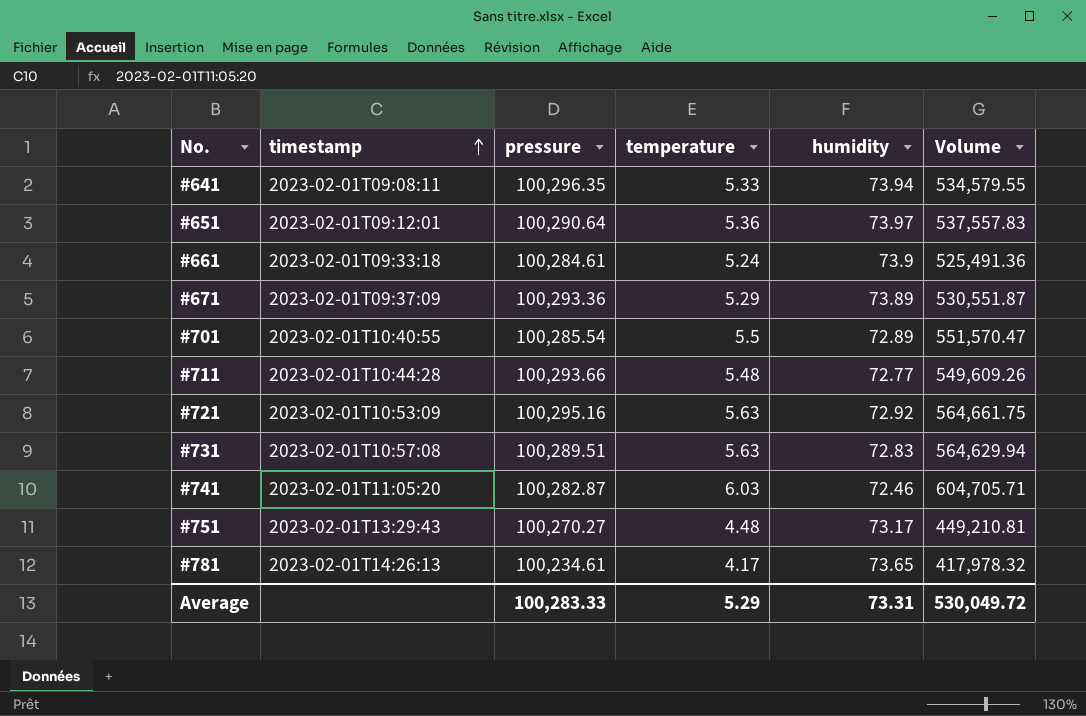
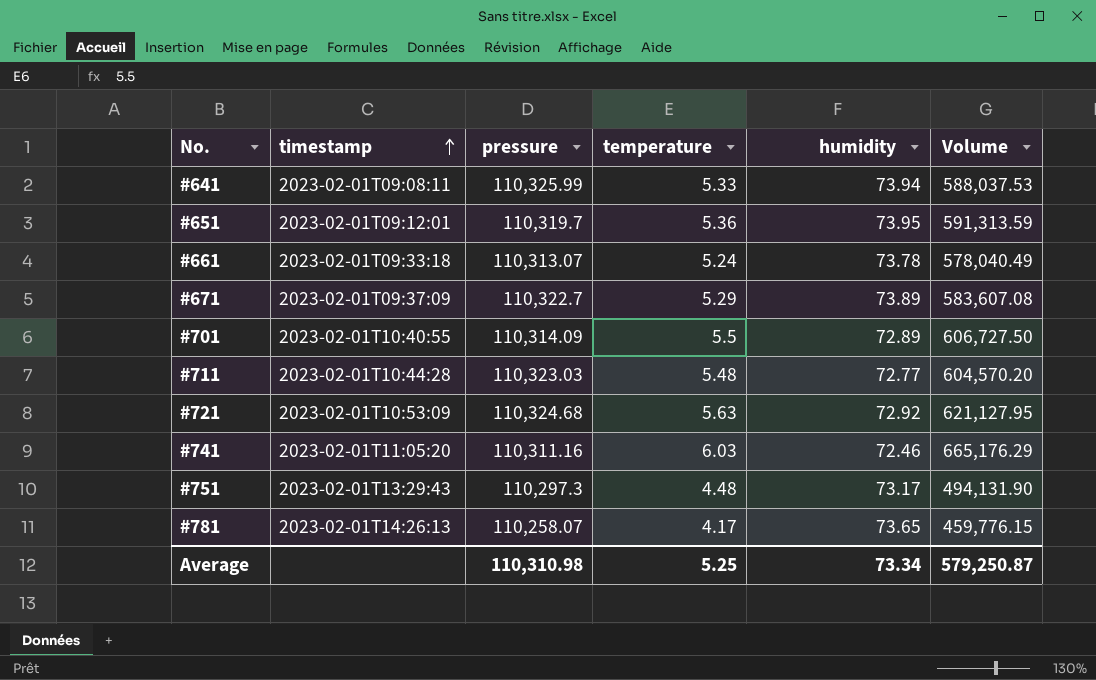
row #731: 2023-02-01T10:57:08 | 100,289.51 | 5.63 | 72.83 | 564,629.94 -> none
#641 | pressure: 100,296.35 -> 110,325.99
#641 | Volume: 534,579.55 -> 588,037.53
#651 | pressure: 100,290.64 -> 110,319.7
#651 | humidity: 73.97 -> 73.95
#651 | Volume: 537,557.83 -> 591,313.59
#661 | pressure: 100,284.61 -> 110,313.07
#661 | humidity: 73.9 -> 73.78
#661 | Volume: 525,491.36 -> 578,040.49
#671 | pressure: 100,293.36 -> 110,322.7
#671 | Volume: 530,551.87 -> 583,607.08
#701 | pressure: 100,285.54 -> 110,314.09
#701 | Volume: 551,570.47 -> 606,727.50
#711 | pressure: 100,293.66 -> 110,323.03
#711 | Volume: 549,609.26 -> 604,570.20
#721 | pressure: 100,295.16 -> 110,324.68
#721 | Volume: 564,661.75 -> 621,127.95
#741 | pressure: 100,282.87 -> 110,311.16
#741 | Volume: 604,705.71 -> 665,176.29
#751 | pressure: 100,270.27 -> 110,297.3
#751 | Volume: 449,210.81 -> 494,131.90
#781 | pressure: 100,234.61 -> 110,258.07
#781 | Volume: 417,978.32 -> 459,776.15
Average | pressure: 100,283.33 -> 110,310.98
Average | temperature: 5.29 -> 5.25
Average | humidity: 73.31 -> 73.34
Average | Volume: 530,049.72 -> 579,250.87

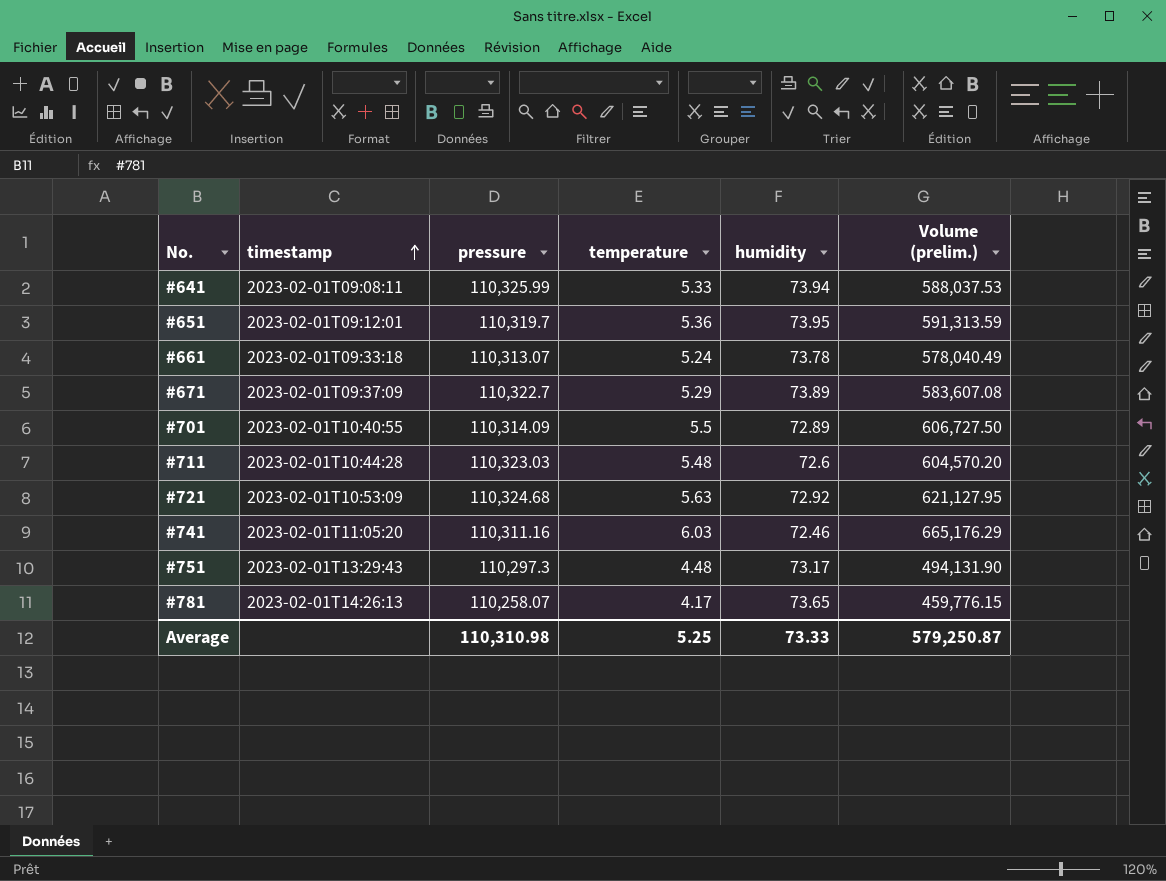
column name: Volume -> Volume (prelim.)
#711 | humidity: 72.77 -> 72.6
Average | humidity: 73.34 -> 73.33

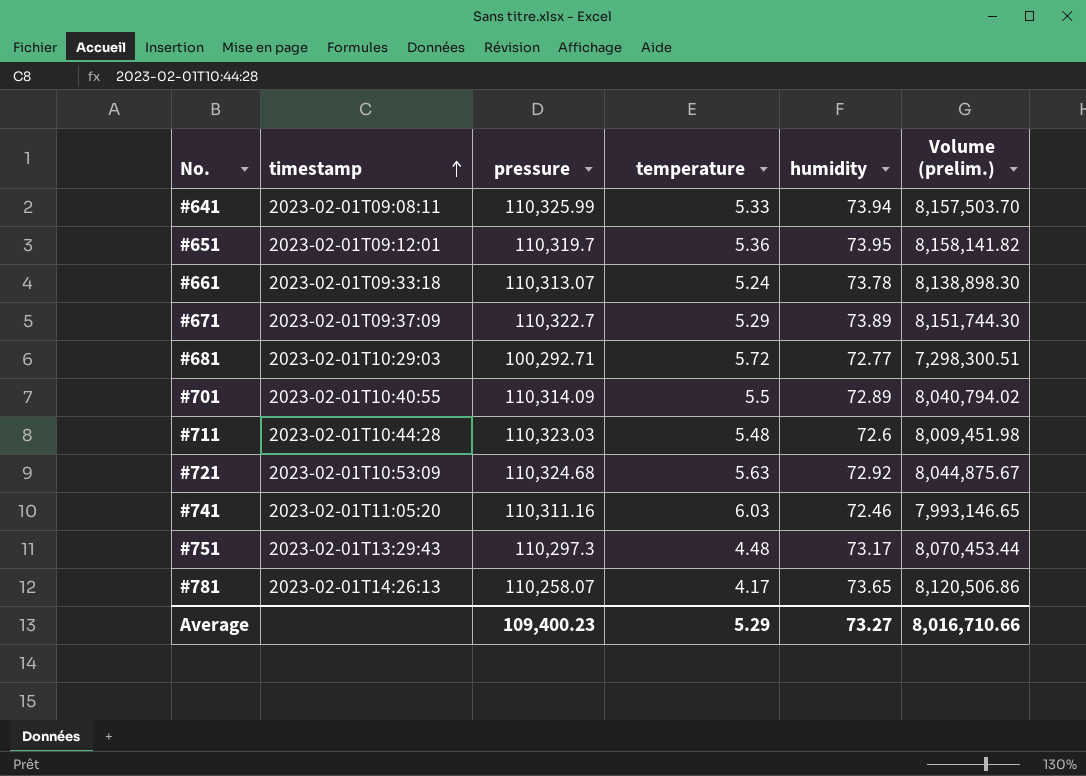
column Volume (prelim.) | formula: [pressure] * [temperature] -> [pressure] * [humidity]
row #681: none -> 2023-02-01T10:29:03 | 100,292.71 | 5.72 | 72.77 | 7,298,300.51
Average | pressure: 110,310.98 -> 109,400.23
Average | temperature: 5.25 -> 5.29
Average | humidity: 73.33 -> 73.27
Average | Volume (prelim.): 579,250.87 -> 8,016,710.66

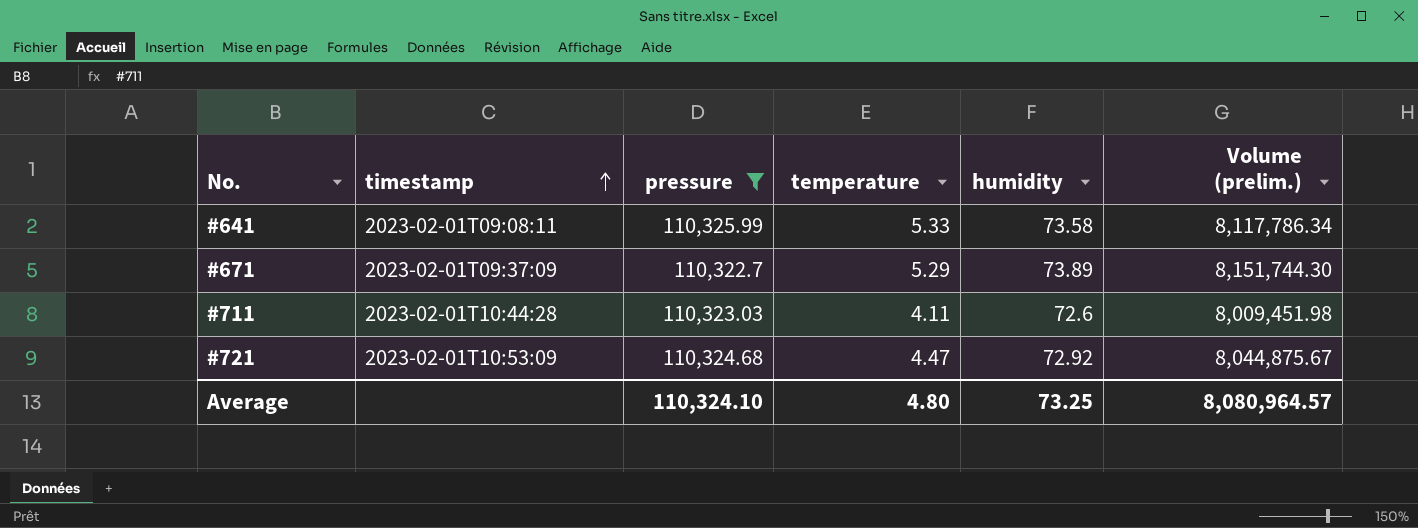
filter: none -> pressure >= 110,322.7
#641 | humidity: 73.94 -> 73.58
#641 | Volume (prelim.): 8,157,503.70 -> 8,117,786.34
#711 | temperature: 5.48 -> 4.11
#721 | temperature: 5.63 -> 4.47
Average | pressure: 109,400.23 -> 110,324.10
Average | temperature: 5.29 -> 4.80
Average | humidity: 73.27 -> 73.25
Average | Volume (prelim.): 8,016,710.66 -> 8,080,964.57

